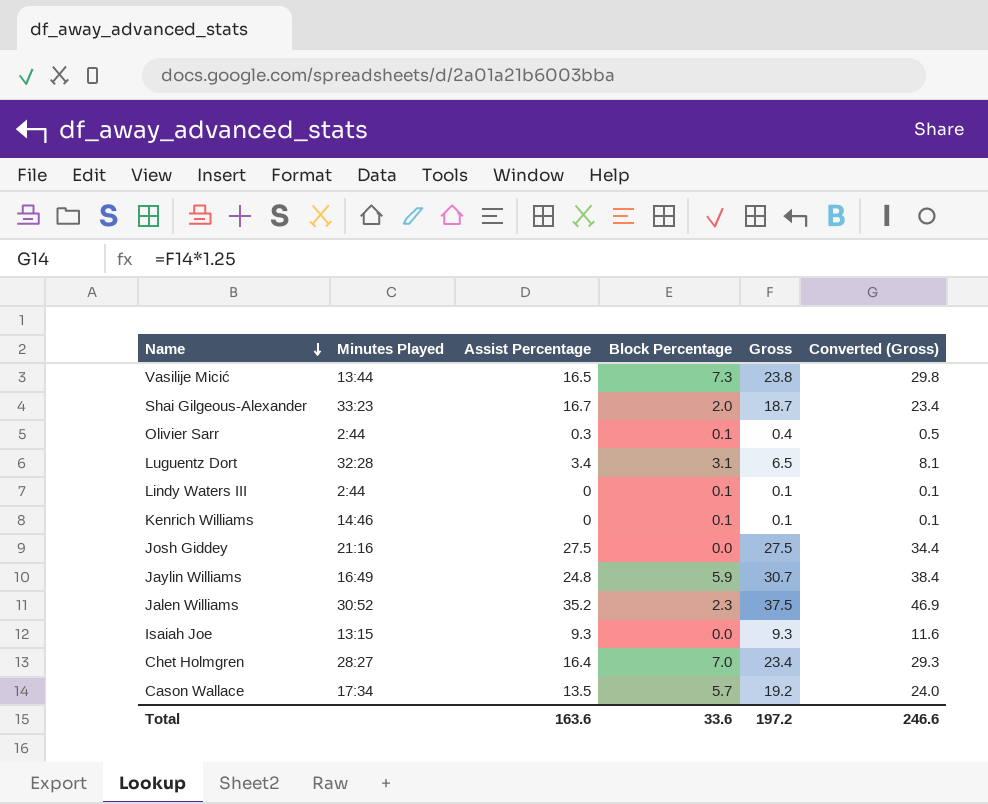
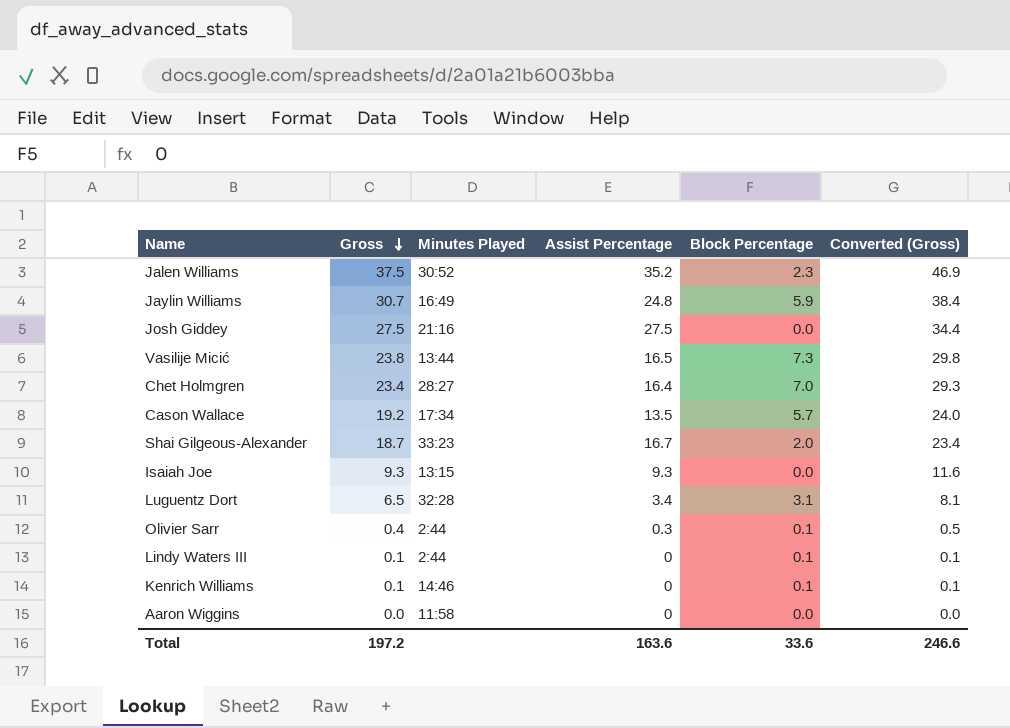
row order: Name descending -> Gross descending
column Gross | position: 5 -> 2
row Aaron Wiggins: none -> 0.0 | 11:58 | 0 | 0.0 | 0.0

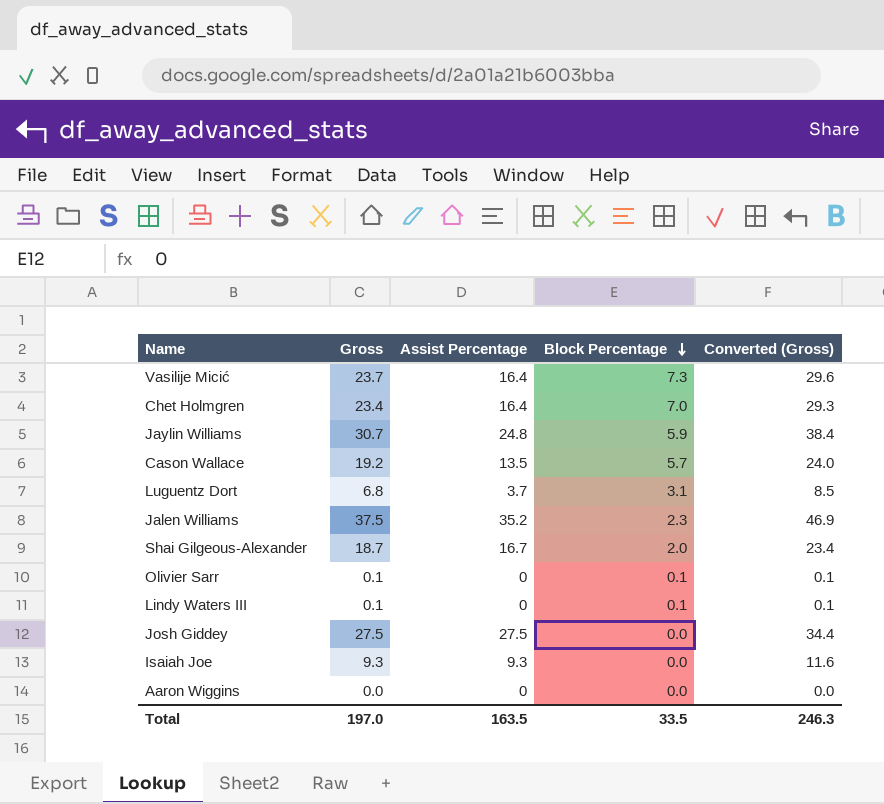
row order: Gross descending -> Block Percentage descending
column Minutes Played | position: 3 -> none
row Kenrich Williams: 0.1 | 14:46 | 0 | 0.1 | 0.1 -> none
Vasilije Micić | Gross: 23.8 -> 23.7
Vasilije Micić | Assist Percentage: 16.5 -> 16.4
Vasilije Micić | Converted (Gross): 29.8 -> 29.6
Luguentz Dort | Gross: 6.5 -> 6.8
Luguentz Dort | Assist Percentage: 3.4 -> 3.7
Luguentz Dort | Converted (Gross): 8.1 -> 8.5
Olivier Sarr | Gross: 0.4 -> 0.1
Olivier Sarr | Assist Percentage: 0.3 -> 0
Olivier Sarr | Converted (Gross): 0.5 -> 0.1
Total | Gross: 197.2 -> 197.0
Total | Assist Percentage: 163.6 -> 163.5
Total | Block Percentage: 33.6 -> 33.5
Total | Converted (Gross): 246.6 -> 246.3

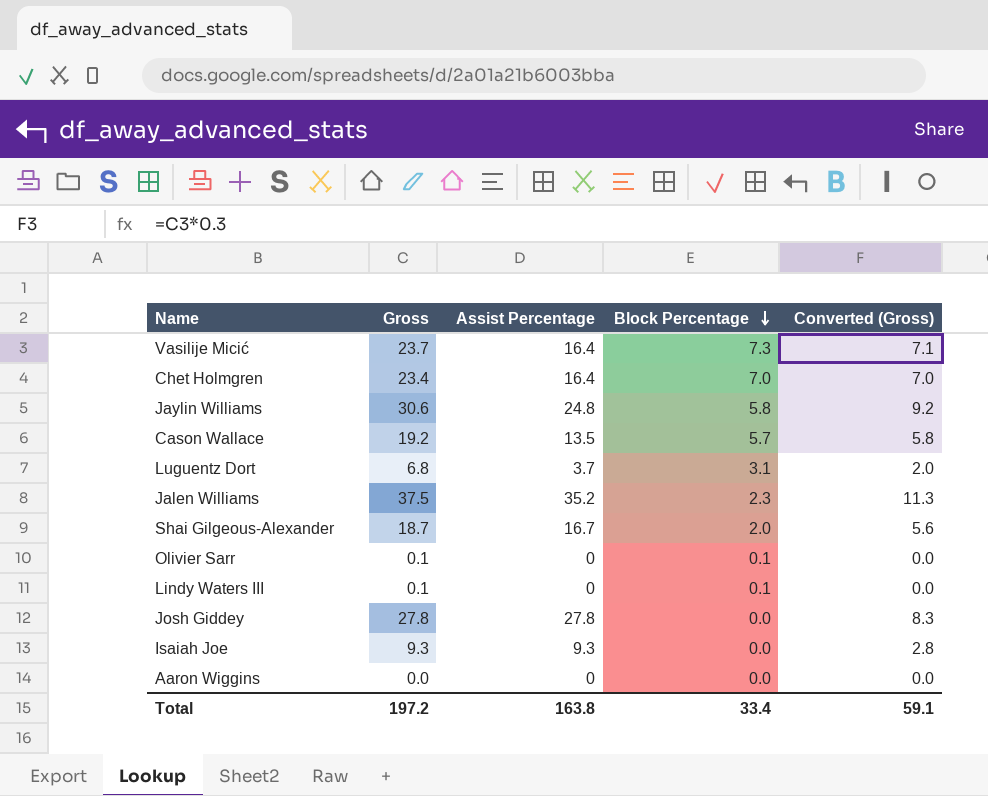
column Converted (Gross) | formula: [Gross] * 1.25 -> [Gross] * 0.3
Jaylin Williams | Gross: 30.7 -> 30.6
Jaylin Williams | Block Percentage: 5.9 -> 5.8
Josh Giddey | Gross: 27.5 -> 27.8
Josh Giddey | Assist Percentage: 27.5 -> 27.8
Total | Gross: 197.0 -> 197.2
Total | Assist Percentage: 163.5 -> 163.8
Total | Block Percentage: 33.5 -> 33.4
Total | Converted (Gross): 246.3 -> 59.1

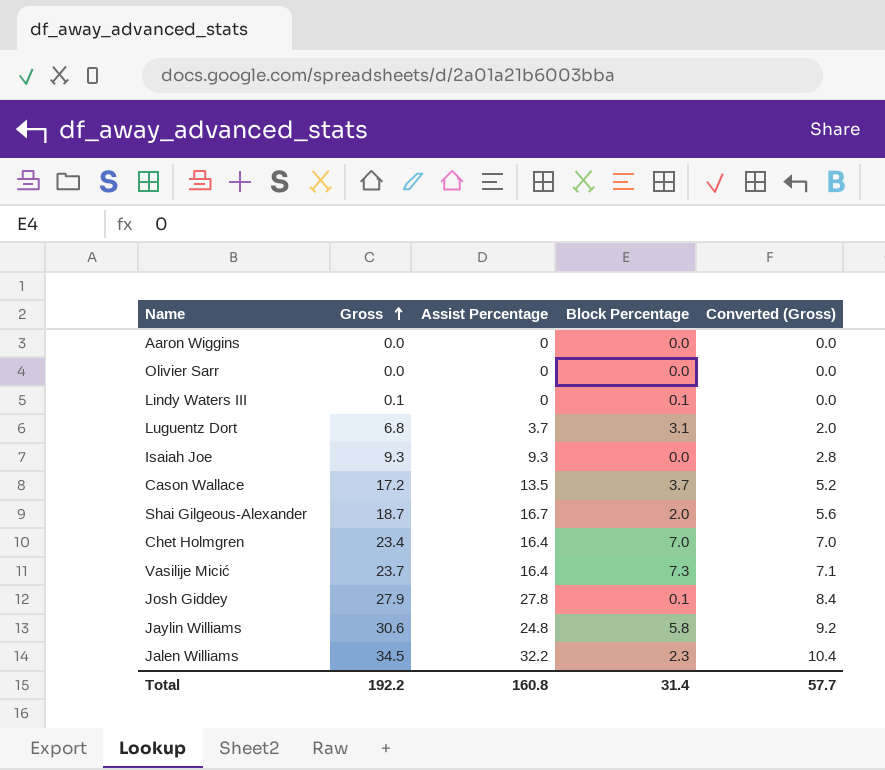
row order: Block Percentage descending -> Gross ascending
Olivier Sarr | Gross: 0.1 -> 0.0
Olivier Sarr | Block Percentage: 0.1 -> 0.0
Cason Wallace | Gross: 19.2 -> 17.2
Cason Wallace | Block Percentage: 5.7 -> 3.7
Cason Wallace | Converted (Gross): 5.8 -> 5.2
Josh Giddey | Gross: 27.8 -> 27.9
Josh Giddey | Block Percentage: 0.0 -> 0.1
Josh Giddey | Converted (Gross): 8.3 -> 8.4
Jalen Williams | Gross: 37.5 -> 34.5
Jalen Williams | Assist Percentage: 35.2 -> 32.2
Jalen Williams | Converted (Gross): 11.3 -> 10.4
Total | Gross: 197.2 -> 192.2
Total | Assist Percentage: 163.8 -> 160.8
Total | Block Percentage: 33.4 -> 31.4
Total | Converted (Gross): 59.1 -> 57.7

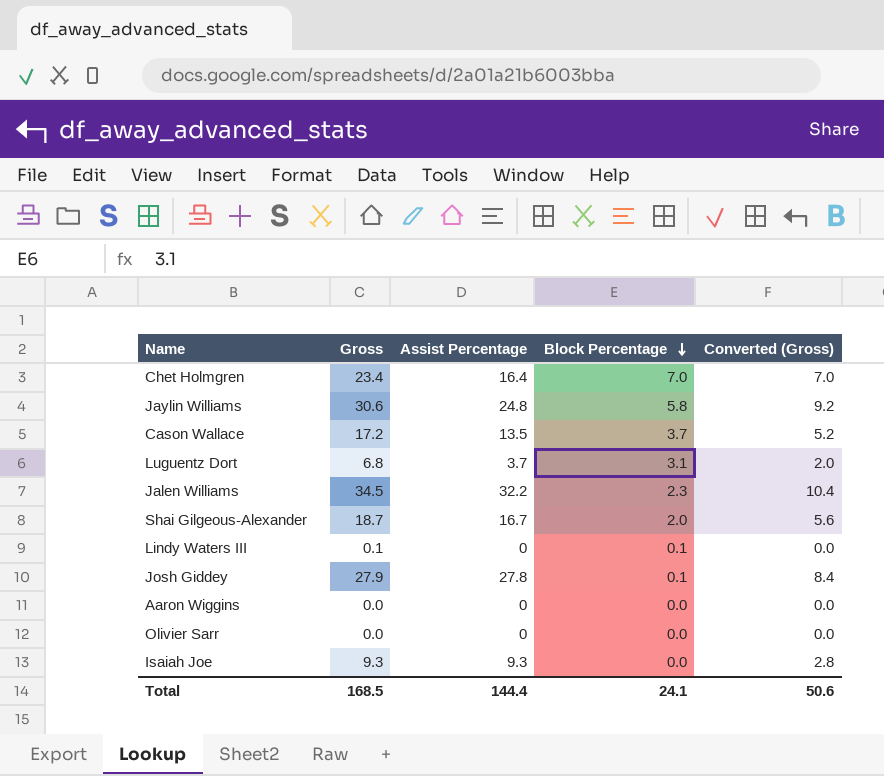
row order: Gross ascending -> Block Percentage descending
row Vasilije Micić: 23.7 | 16.4 | 7.3 | 7.1 -> none
Total | Gross: 192.2 -> 168.5
Total | Assist Percentage: 160.8 -> 144.4
Total | Block Percentage: 31.4 -> 24.1
Total | Converted (Gross): 57.7 -> 50.6

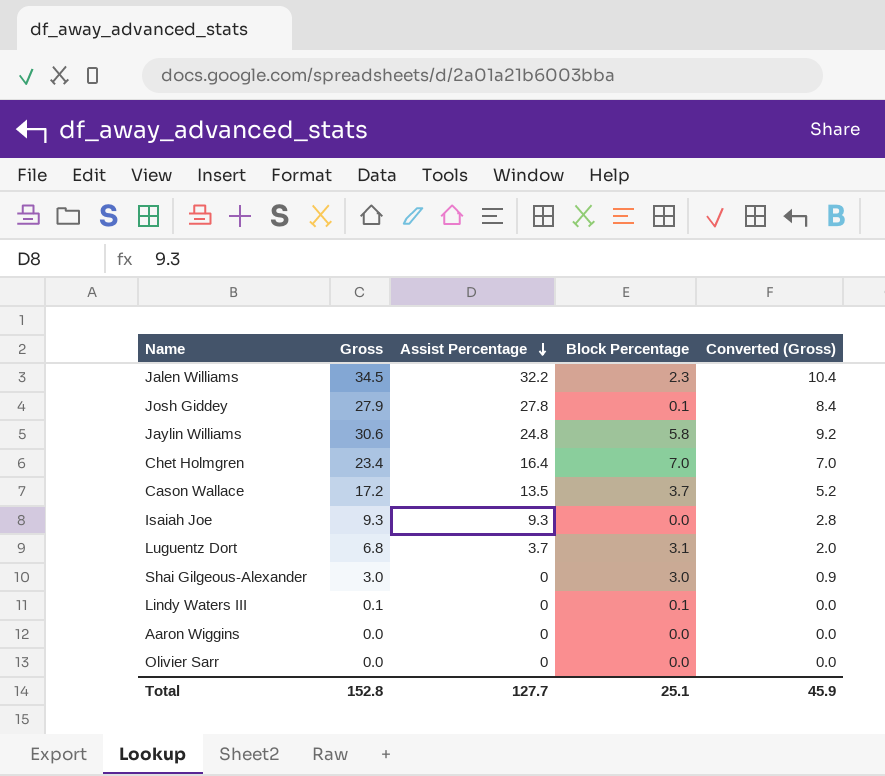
row order: Block Percentage descending -> Assist Percentage descending
Shai Gilgeous-Alexander | Gross: 18.7 -> 3.0
Shai Gilgeous-Alexander | Assist Percentage: 16.7 -> 0
Shai Gilgeous-Alexander | Block Percentage: 2.0 -> 3.0
Shai Gilgeous-Alexander | Converted (Gross): 5.6 -> 0.9
Total | Gross: 168.5 -> 152.8
Total | Assist Percentage: 144.4 -> 127.7
Total | Block Percentage: 24.1 -> 25.1
Total | Converted (Gross): 50.6 -> 45.9

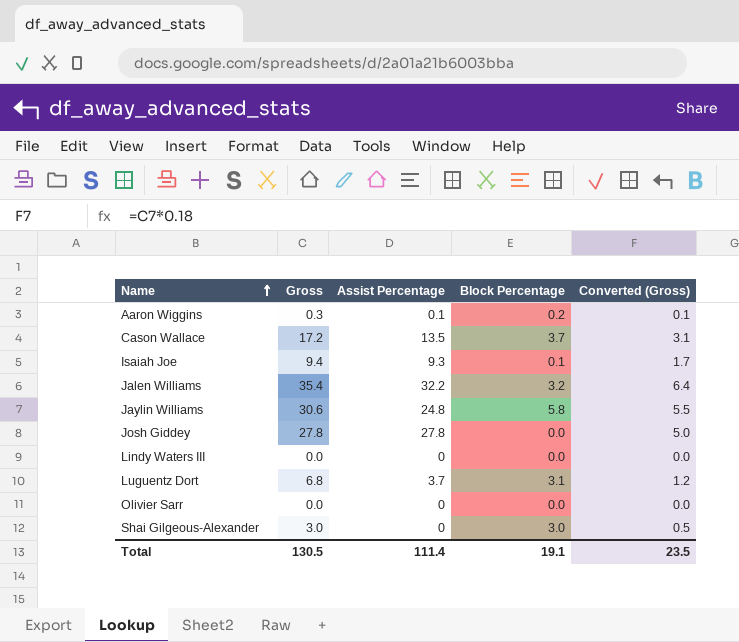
row order: Assist Percentage descending -> Name ascending
column Converted (Gross) | formula: [Gross] * 0.3 -> [Gross] * 0.18
row Chet Holmgren: 23.4 | 16.4 | 7.0 | 7.0 -> none
Aaron Wiggins | Gross: 0.0 -> 0.3
Aaron Wiggins | Assist Percentage: 0 -> 0.1
Aaron Wiggins | Block Percentage: 0.0 -> 0.2
Isaiah Joe | Gross: 9.3 -> 9.4
Isaiah Joe | Block Percentage: 0.0 -> 0.1
Jalen Williams | Gross: 34.5 -> 35.4
Jalen Williams | Block Percentage: 2.3 -> 3.2
Josh Giddey | Gross: 27.9 -> 27.8
Josh Giddey | Block Percentage: 0.1 -> 0.0
Lindy Waters III | Gross: 0.1 -> 0.0
Lindy Waters III | Block Percentage: 0.1 -> 0.0
Total | Gross: 152.8 -> 130.5
Total | Assist Percentage: 127.7 -> 111.4
Total | Block Percentage: 25.1 -> 19.1
Total | Converted (Gross): 45.9 -> 23.5

